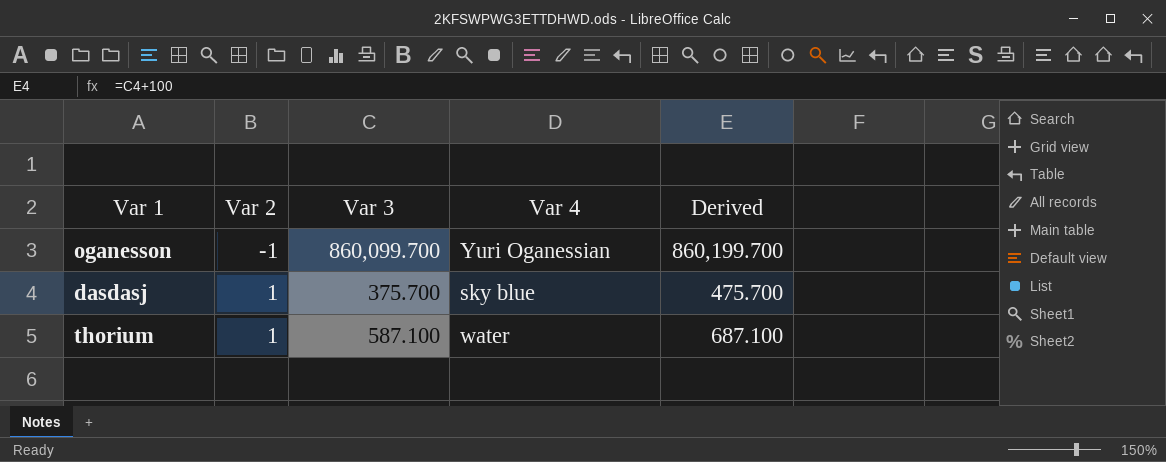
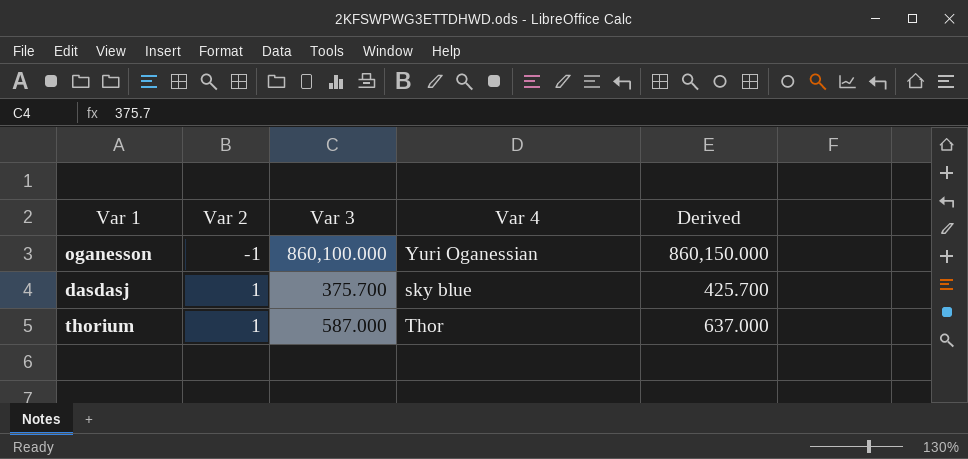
column Derived | formula: [Var 3] + 100 -> [Var 3] + 50
oganesson | Var 3: 860,099.700 -> 860,100.000
thorium | Var 3: 587.100 -> 587.000
thorium | Var 4: water -> Thor

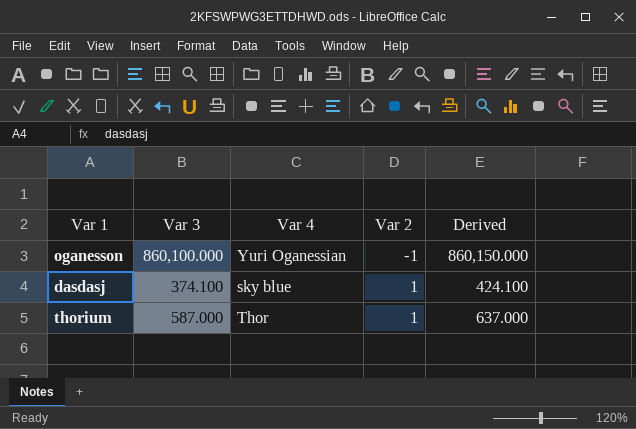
column Var 2 | position: 2 -> 4
dasdasj | Var 3: 375.700 -> 374.100
dasdasj | Derived: 425.700 -> 424.100

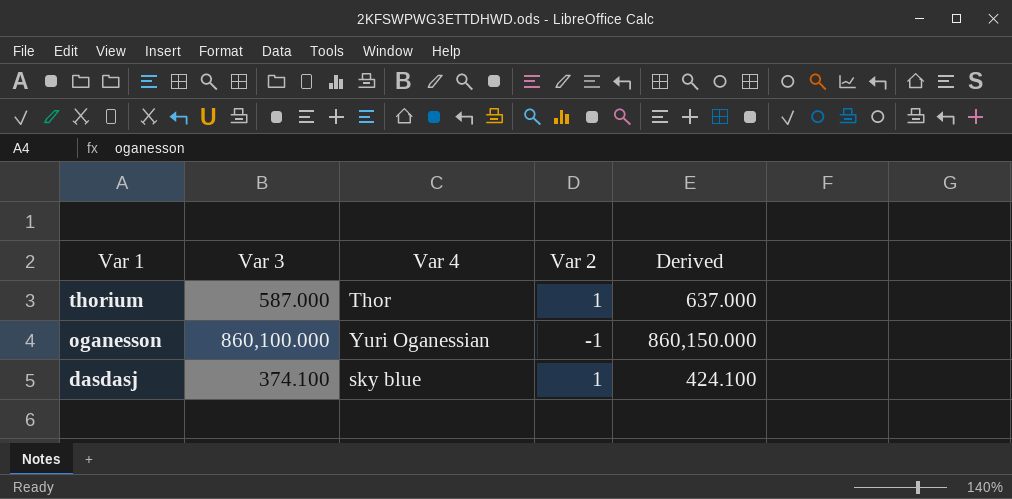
row order: Var 2 ascending -> Var 1 descending

